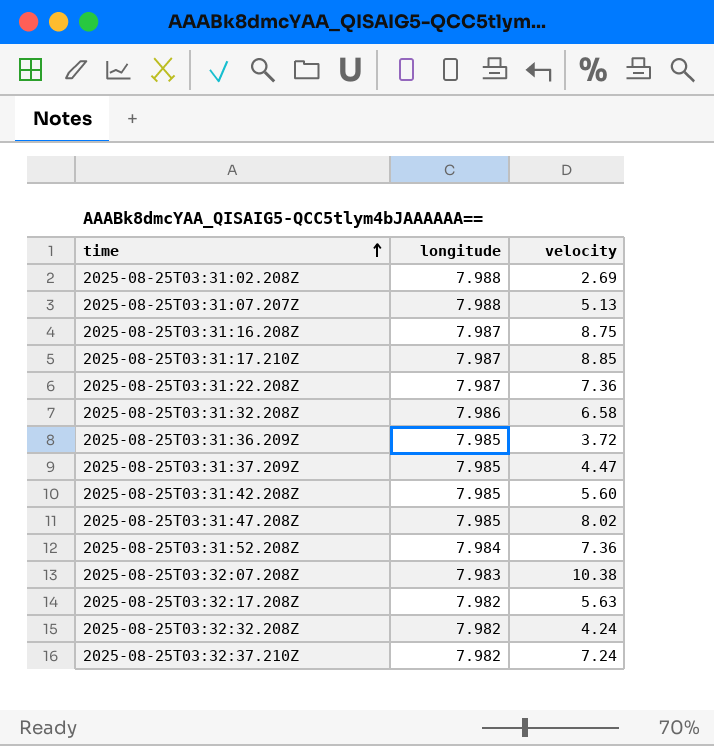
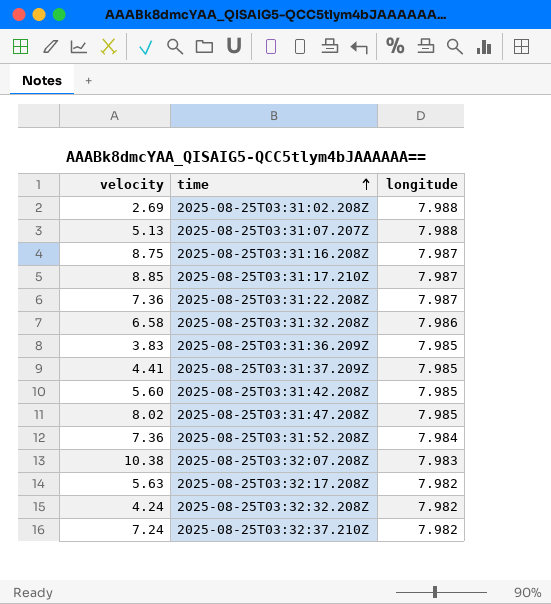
column velocity | position: 3 -> 1
2025-08-25T03:31:36.209Z | velocity: 3.72 -> 3.83
2025-08-25T03:31:37.209Z | velocity: 4.47 -> 4.41

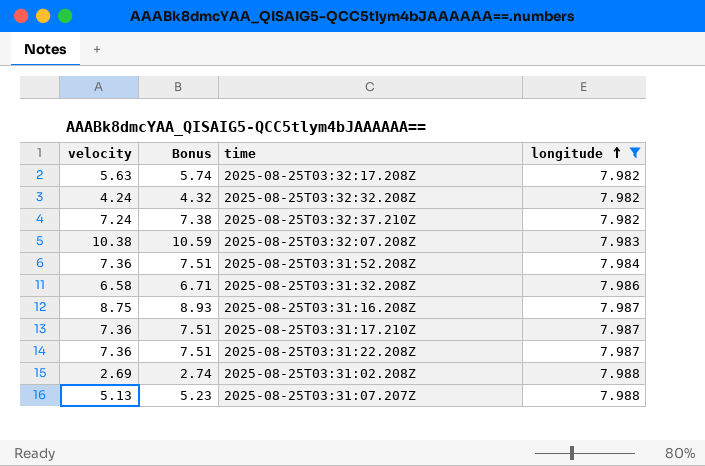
filter: none -> longitude != 7.985
row order: time ascending -> longitude ascending
column Bonus | formula: none -> [velocity] * 1.02
2025-08-25T03:31:17.210Z | velocity: 8.85 -> 7.36

